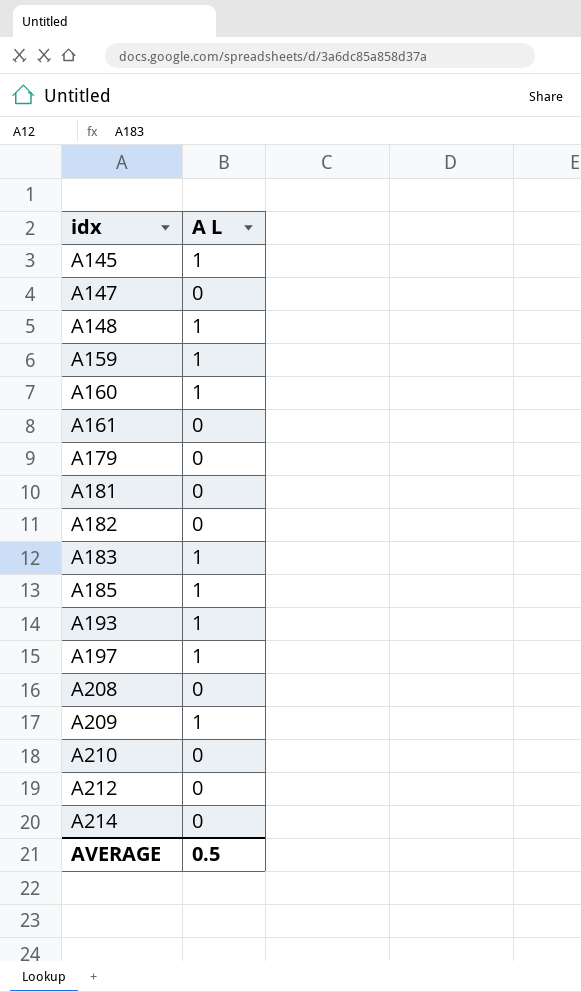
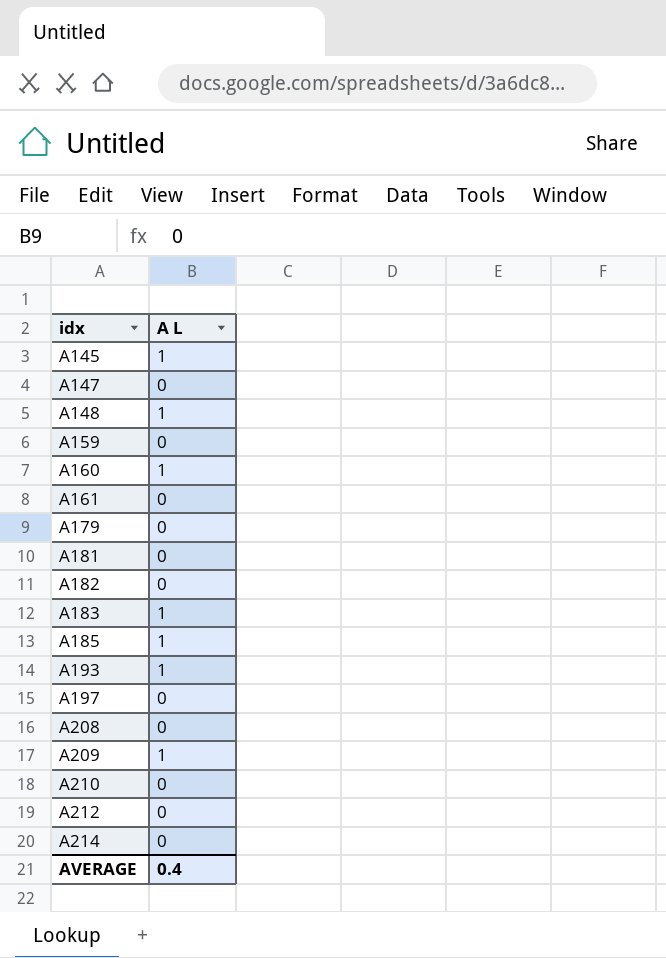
A159 | A L: 1 -> 0
A197 | A L: 1 -> 0
AVERAGE | A L: 0.5 -> 0.4

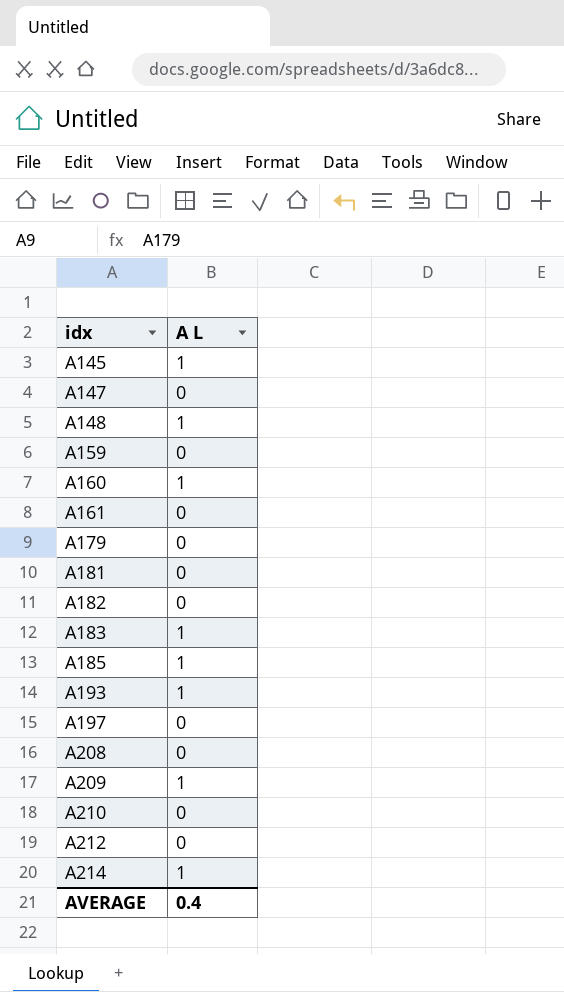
A214 | A L: 0 -> 1

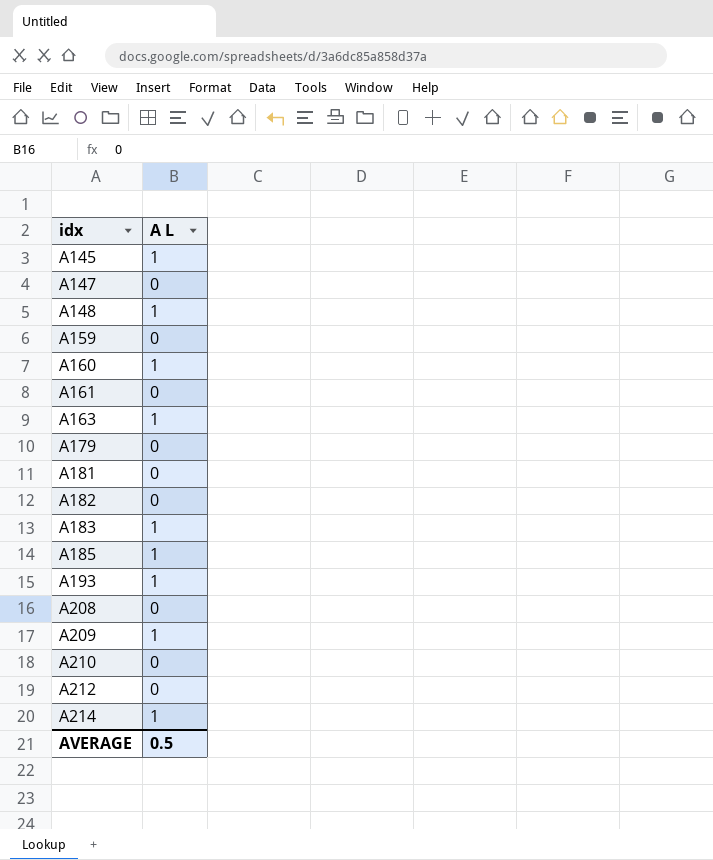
row A197: 0 -> none
row A163: none -> 1
AVERAGE | A L: 0.4 -> 0.5

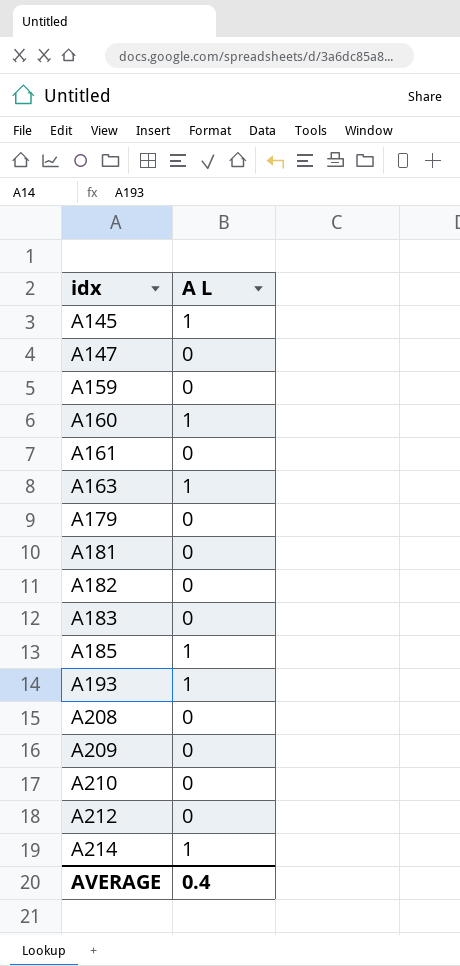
row A148: 1 -> none
A183 | A L: 1 -> 0
A209 | A L: 1 -> 0
AVERAGE | A L: 0.5 -> 0.4

